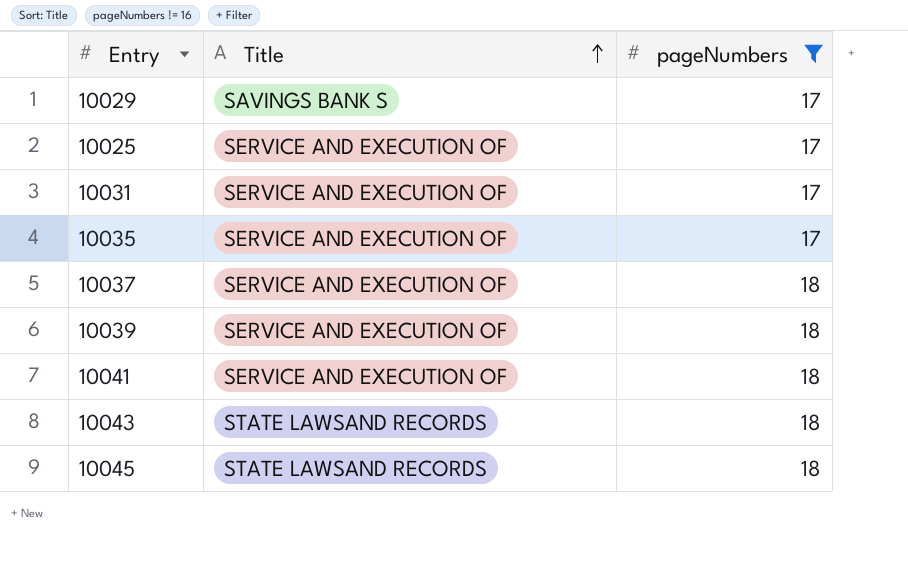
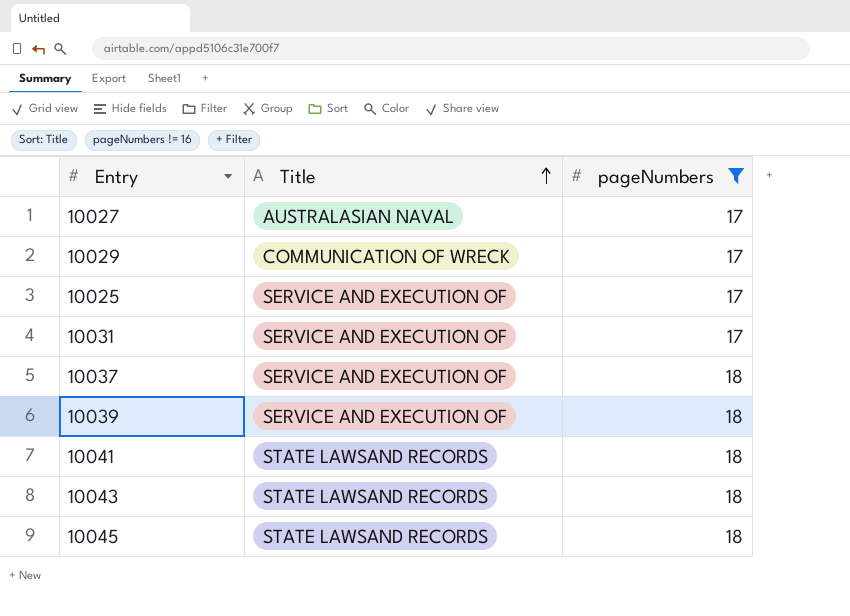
row 10035: SERVICE AND EXECUTION OF | 17 -> none
row 10027: none -> AUSTRALASIAN NAVAL | 17
10029 | Title: SAVINGS BANK S -> COMMUNICATION OF WRECK
10041 | Title: SERVICE AND EXECUTION OF -> STATE LAWSAND RECORDS

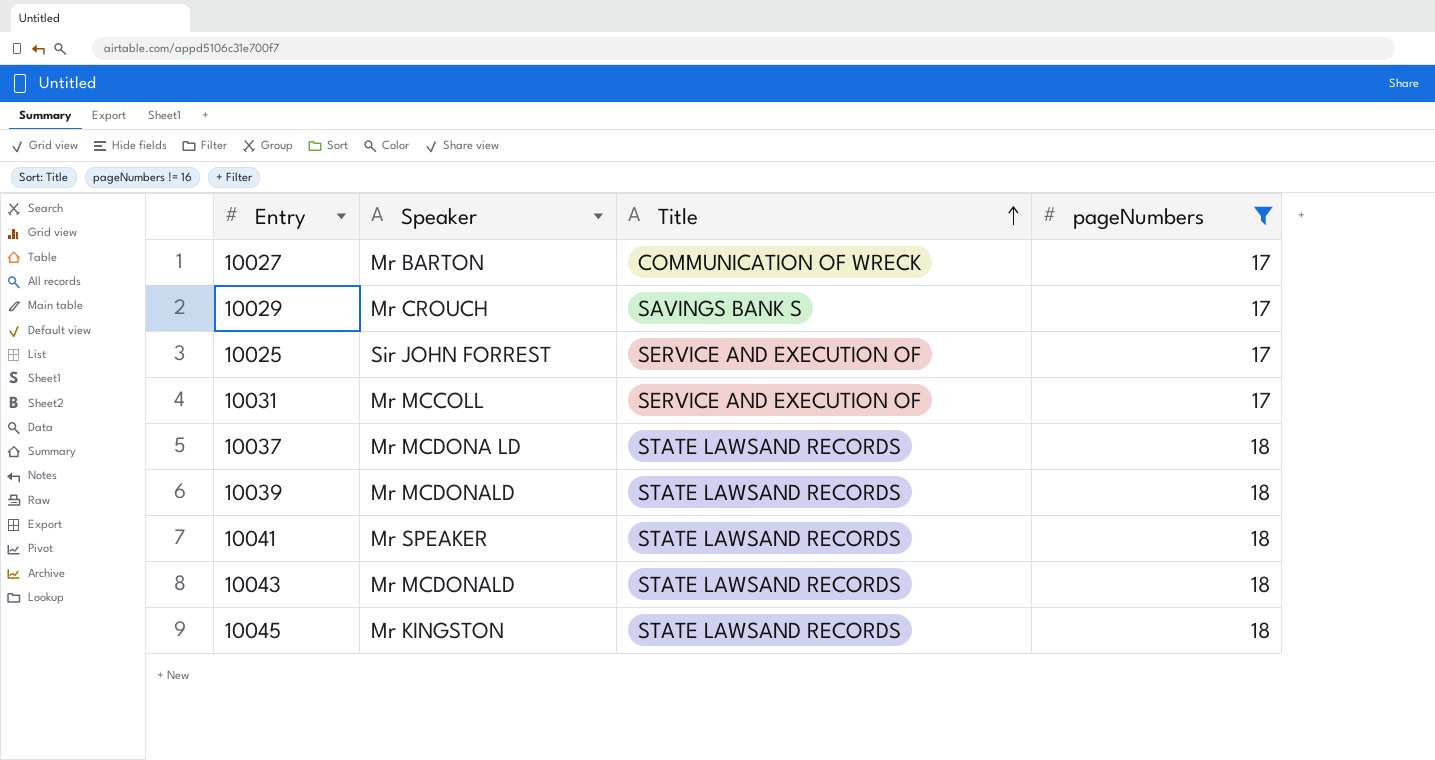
column Speaker | position: none -> 2
10027 | Title: AUSTRALASIAN NAVAL -> COMMUNICATION OF WRECK
10029 | Title: COMMUNICATION OF WRECK -> SAVINGS BANK S
10037 | Title: SERVICE AND EXECUTION OF -> STATE LAWSAND RECORDS
10039 | Title: SERVICE AND EXECUTION OF -> STATE LAWSAND RECORDS

